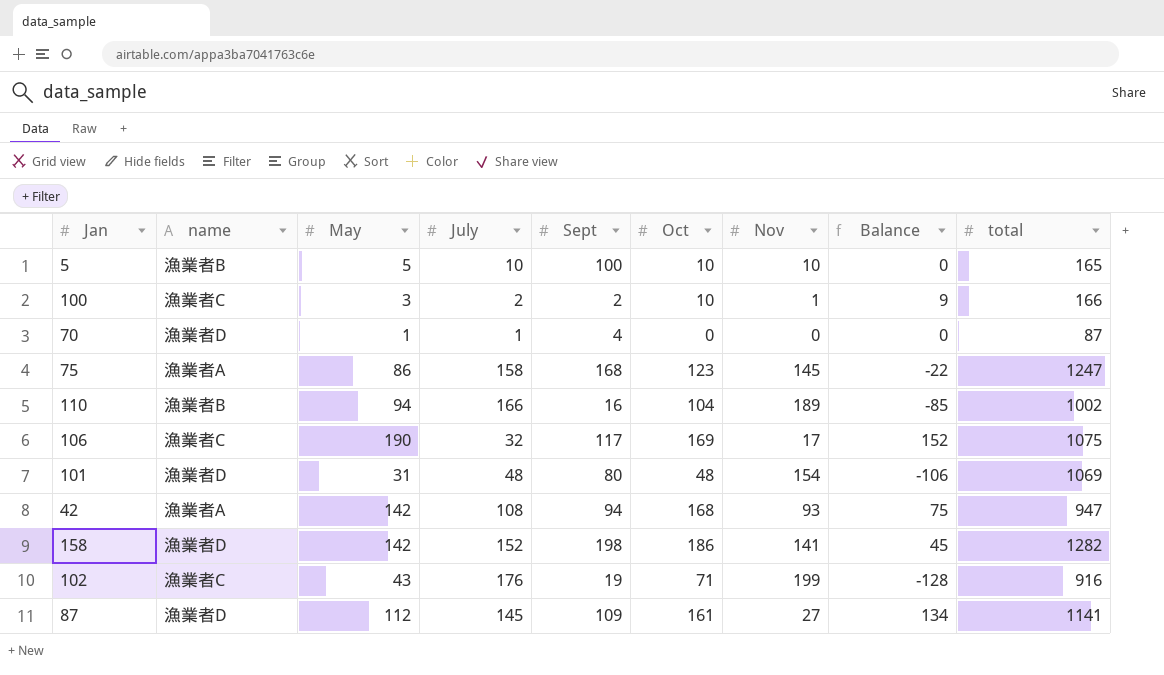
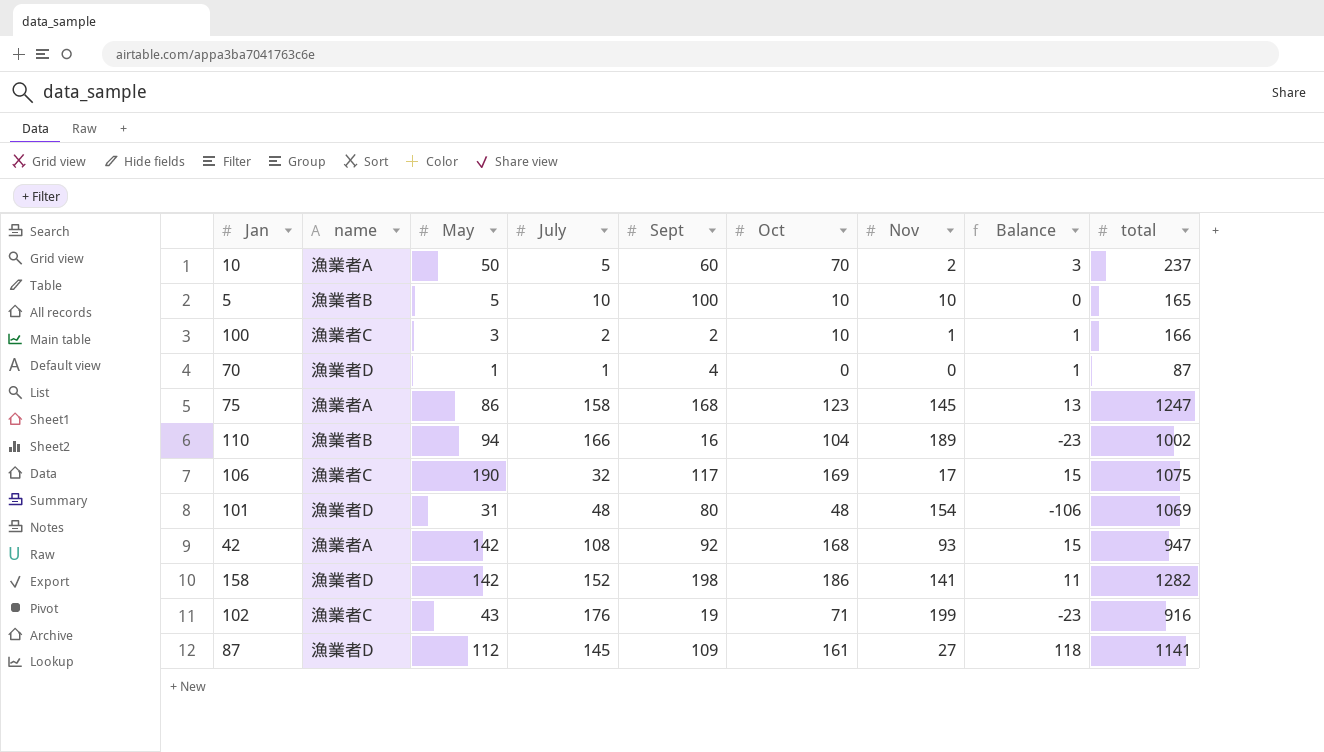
column Balance | formula: [Oct] - [Nov] -> [July] - [Nov]
row 10: none -> 漁業者A | 50 | 5 | 60 | 70 | 2 | 3 | 237
42 | Sept: 94 -> 92

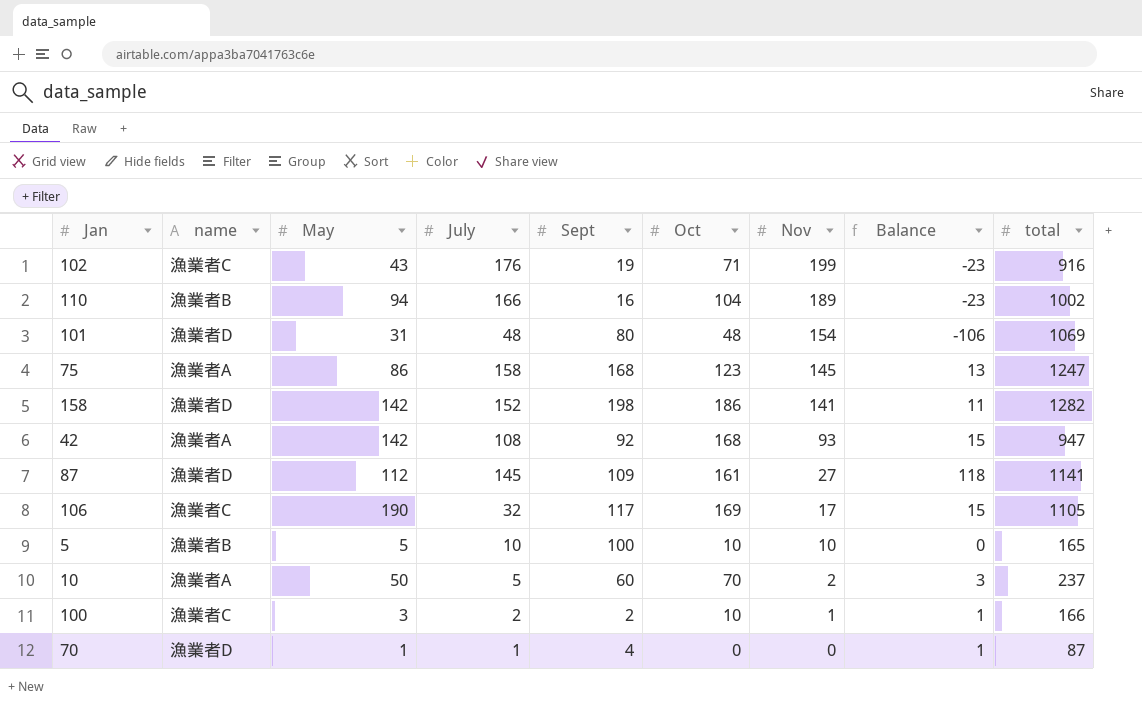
row order: none -> Nov descending
106 | total: 1075 -> 1105

